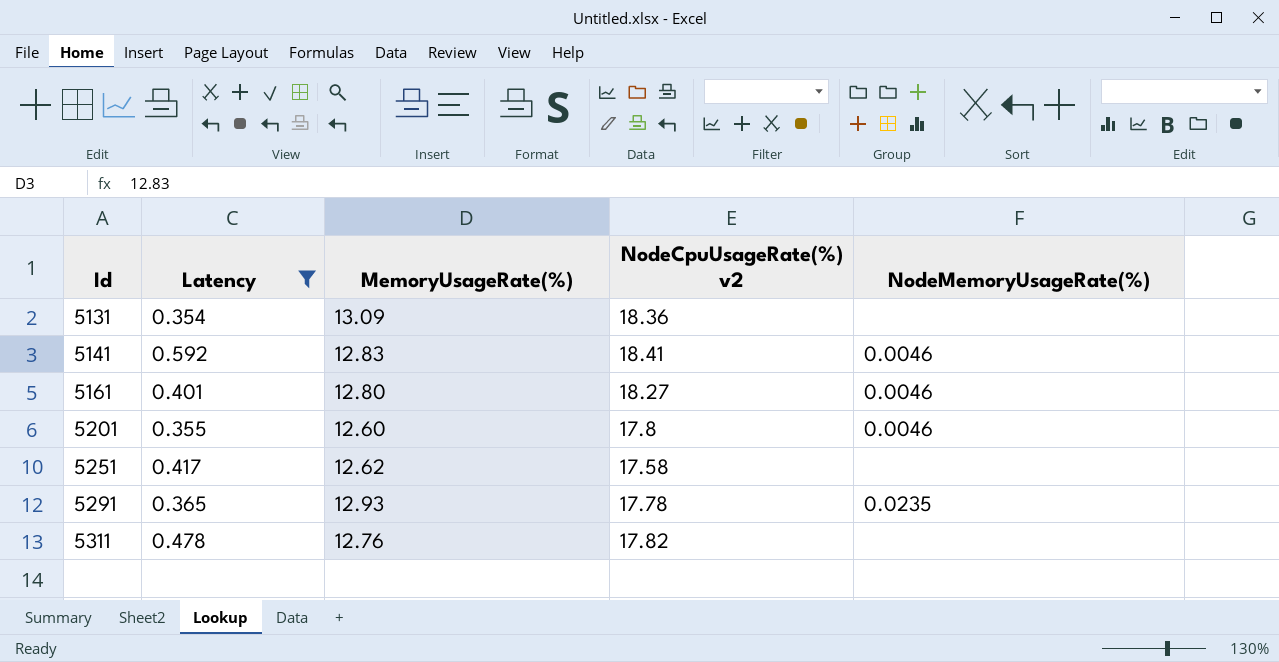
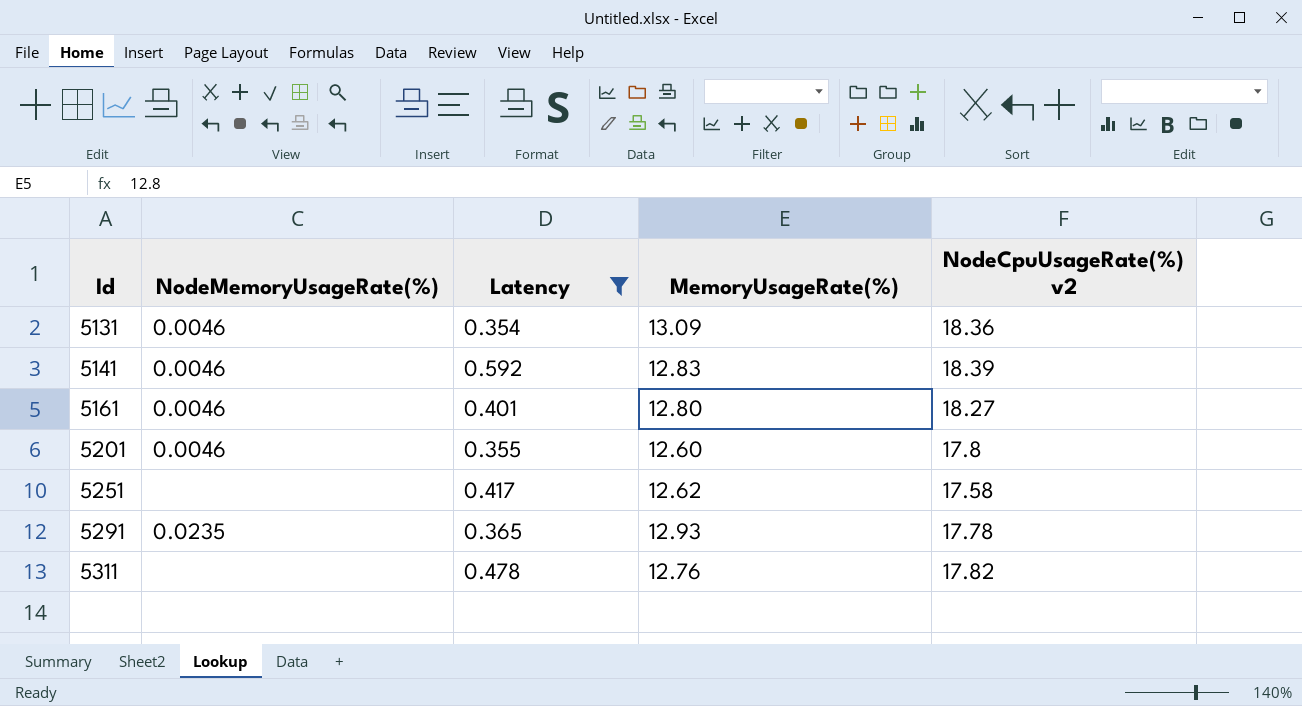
column NodeMemoryUsageRate(%) | position: 5 -> 2
5131 | NodeMemoryUsageRate(%): none -> 0.0046
5141 | NodeCpuUsageRate(%) v2: 18.41 -> 18.39

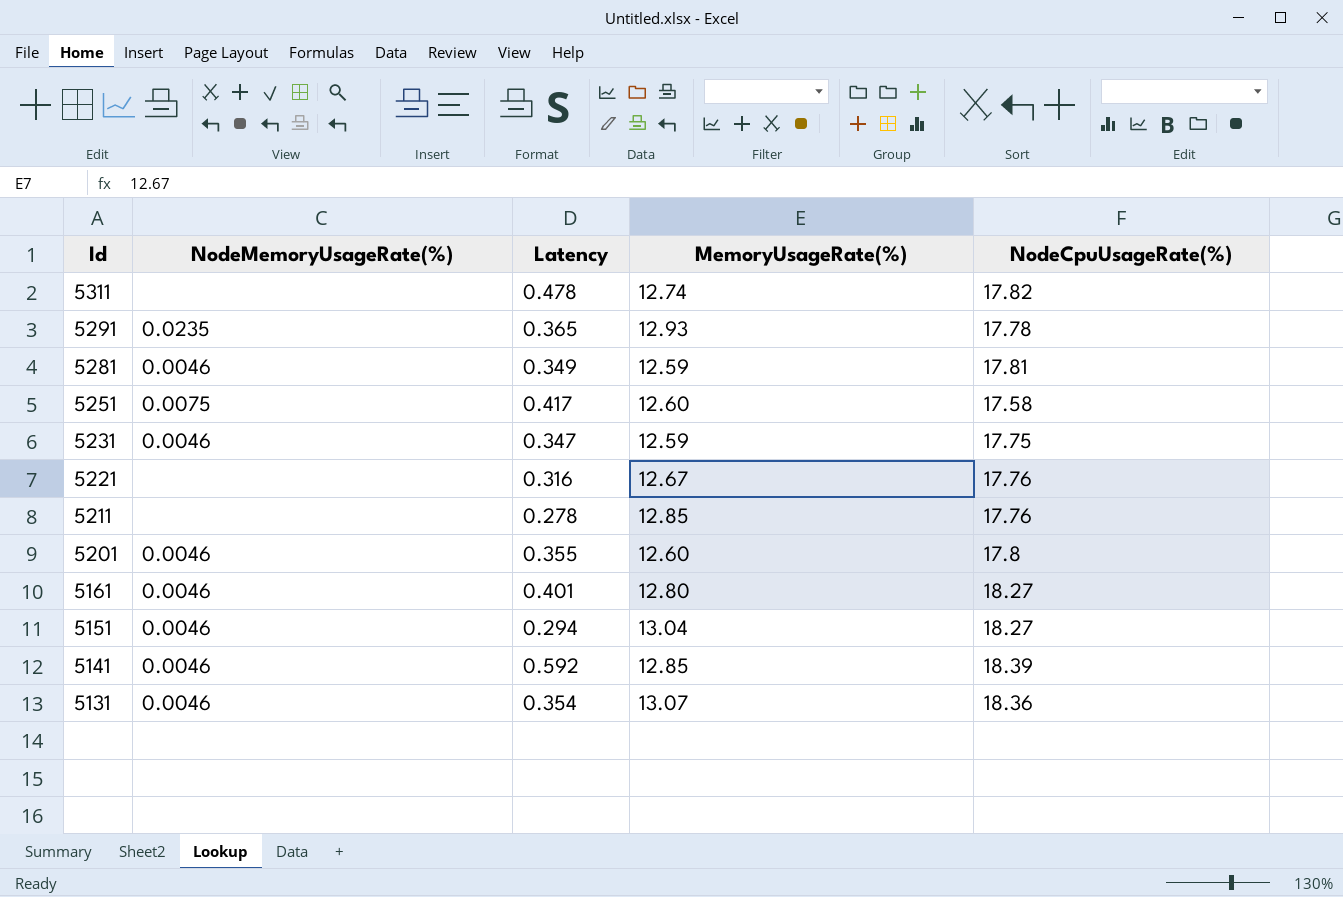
filter: Latency >= 0.354 -> none
row order: Id ascending -> Id descending
column name: NodeCpuUsageRate(%) v2 -> NodeCpuUsageRate(%)
5311 | MemoryUsageRate(%): 12.76 -> 12.74
5251 | NodeMemoryUsageRate(%): none -> 0.0075
5251 | MemoryUsageRate(%): 12.62 -> 12.60
5141 | MemoryUsageRate(%): 12.83 -> 12.85
5131 | MemoryUsageRate(%): 13.09 -> 13.07

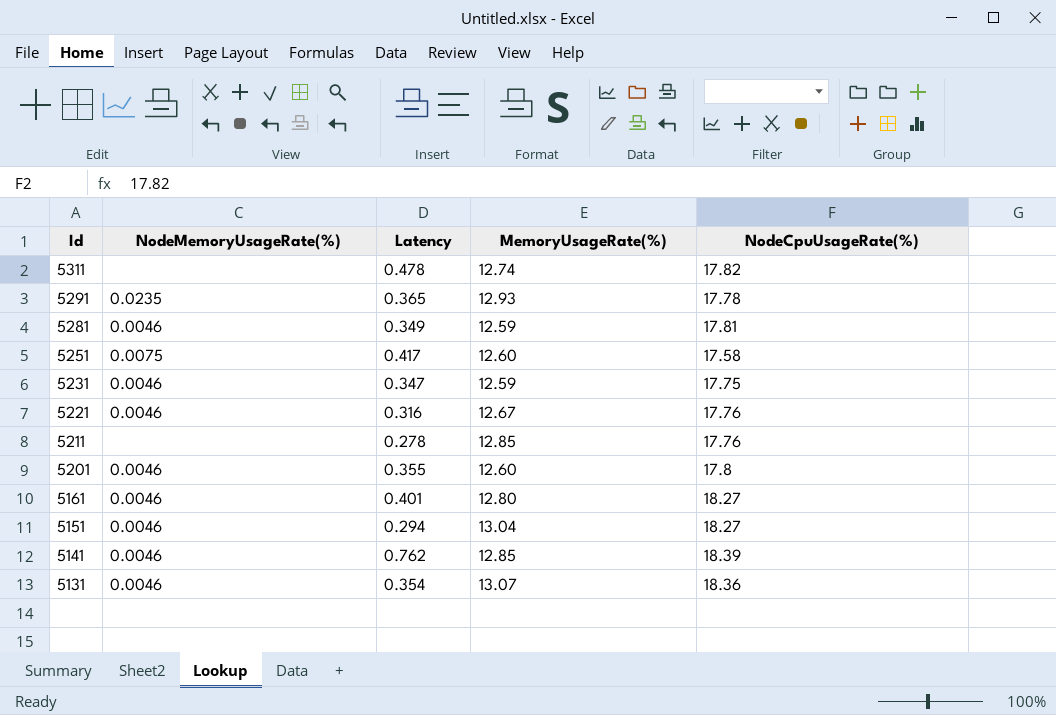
5221 | NodeMemoryUsageRate(%): none -> 0.0046
5141 | Latency: 0.592 -> 0.762

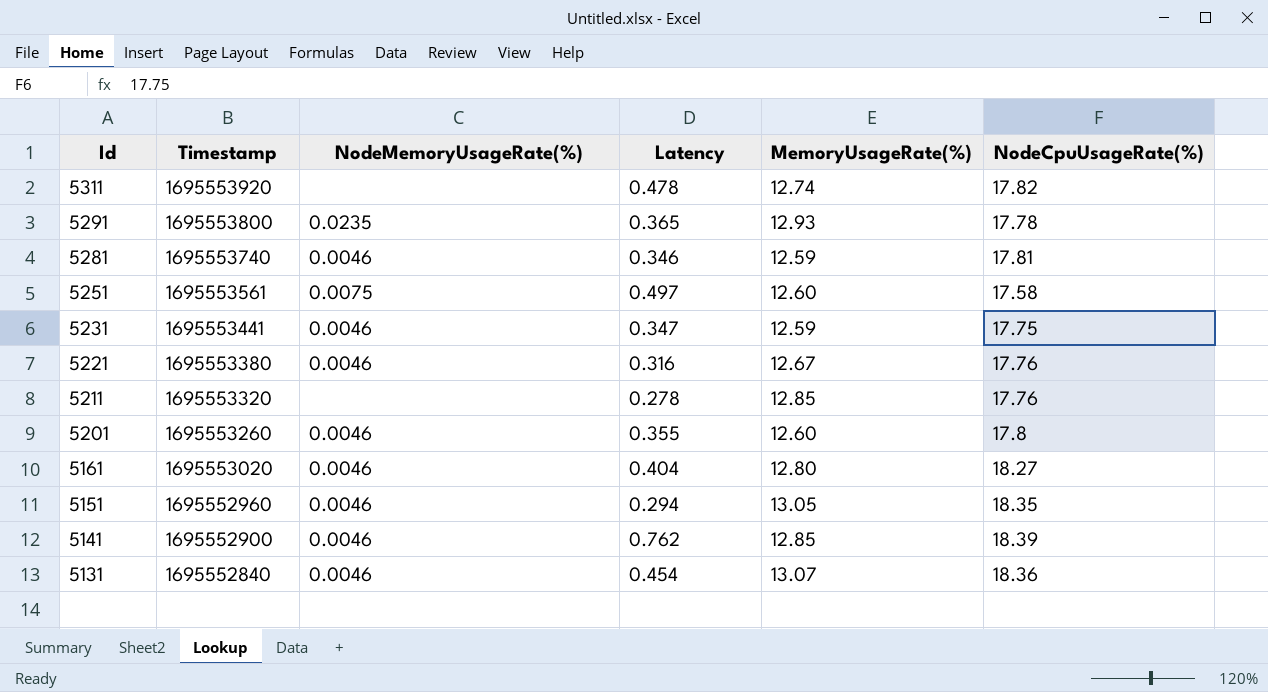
column Timestamp | position: none -> 2
5281 | Latency: 0.349 -> 0.346
5251 | Latency: 0.417 -> 0.497
5161 | Latency: 0.401 -> 0.404
5151 | MemoryUsageRate(%): 13.04 -> 13.05
5151 | NodeCpuUsageRate(%): 18.27 -> 18.35
5131 | Latency: 0.354 -> 0.454

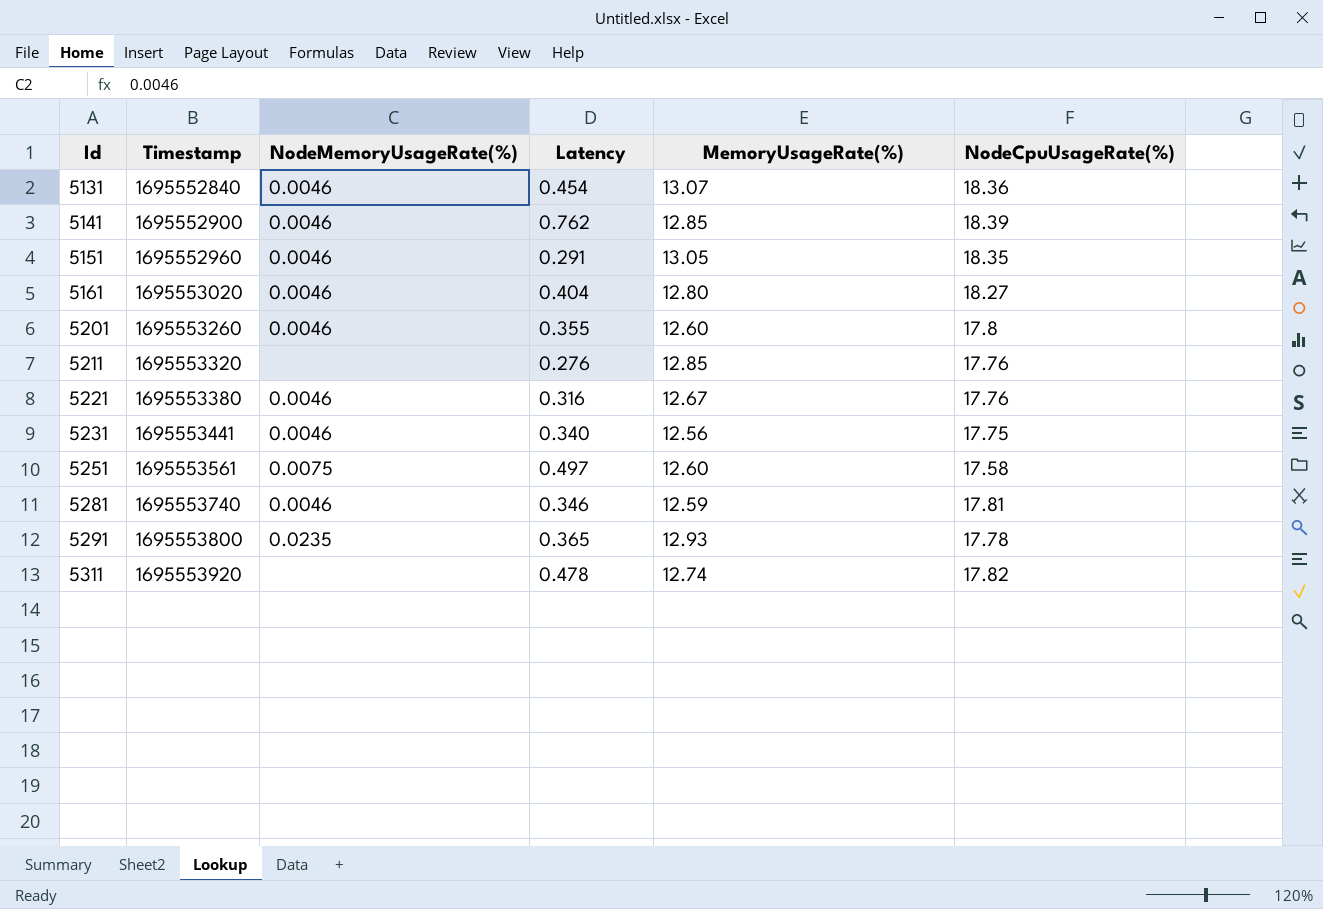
row order: Id descending -> Id ascending
5151 | Latency: 0.294 -> 0.291
5211 | Latency: 0.278 -> 0.276
5231 | Latency: 0.347 -> 0.340
5231 | MemoryUsageRate(%): 12.59 -> 12.56

